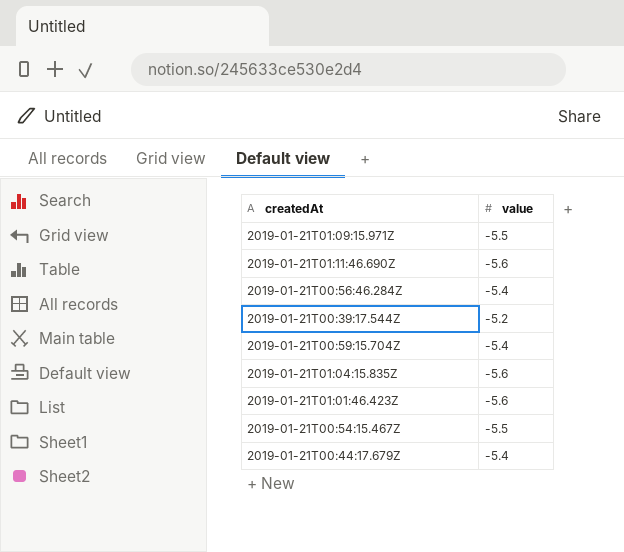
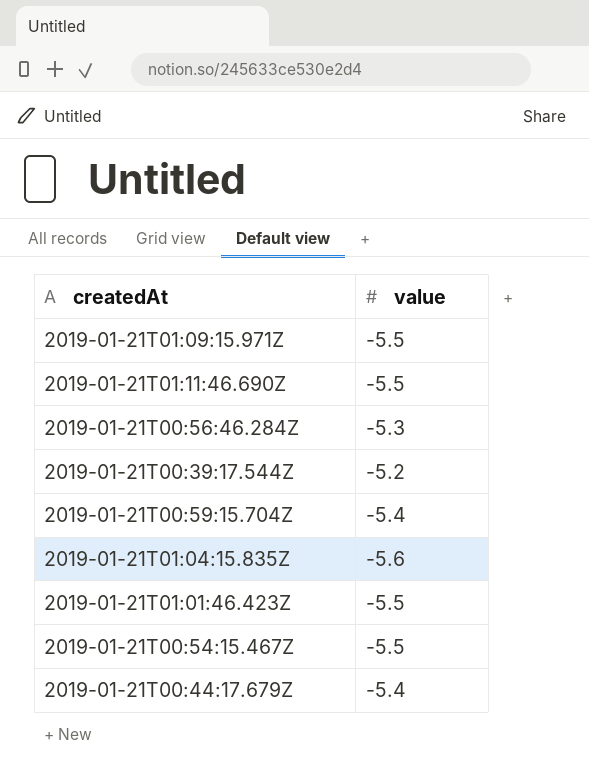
2019-01-21T01:11:46.690Z | value: -5.6 -> -5.5
2019-01-21T00:56:46.284Z | value: -5.4 -> -5.3
2019-01-21T01:01:46.423Z | value: -5.6 -> -5.5

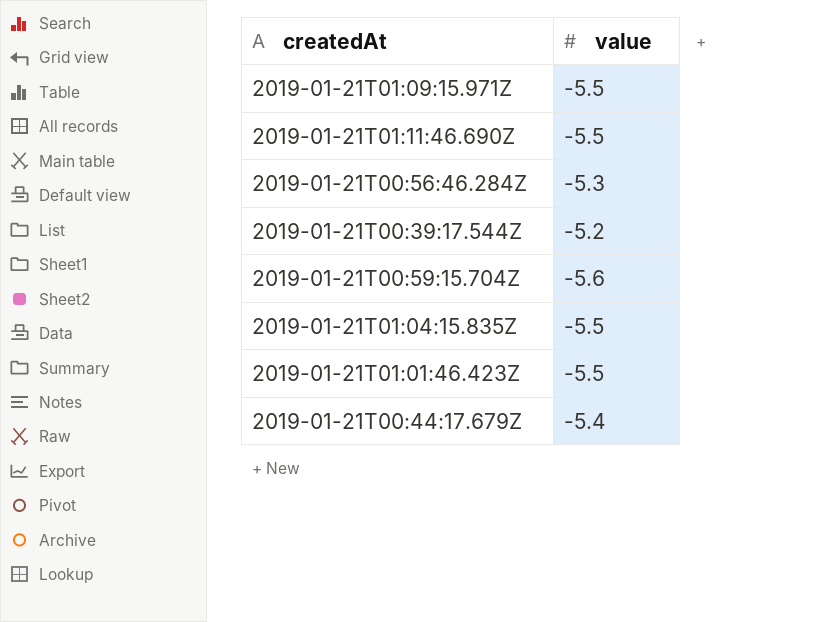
row 2019-01-21T00:54:15.467Z: -5.5 -> none
2019-01-21T00:59:15.704Z | value: -5.4 -> -5.6
2019-01-21T01:04:15.835Z | value: -5.6 -> -5.5

